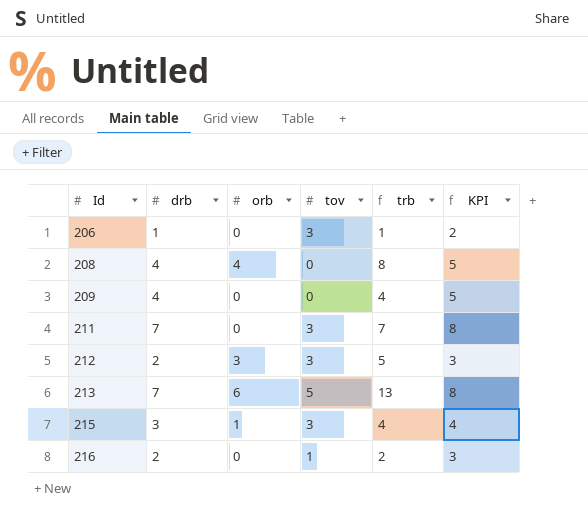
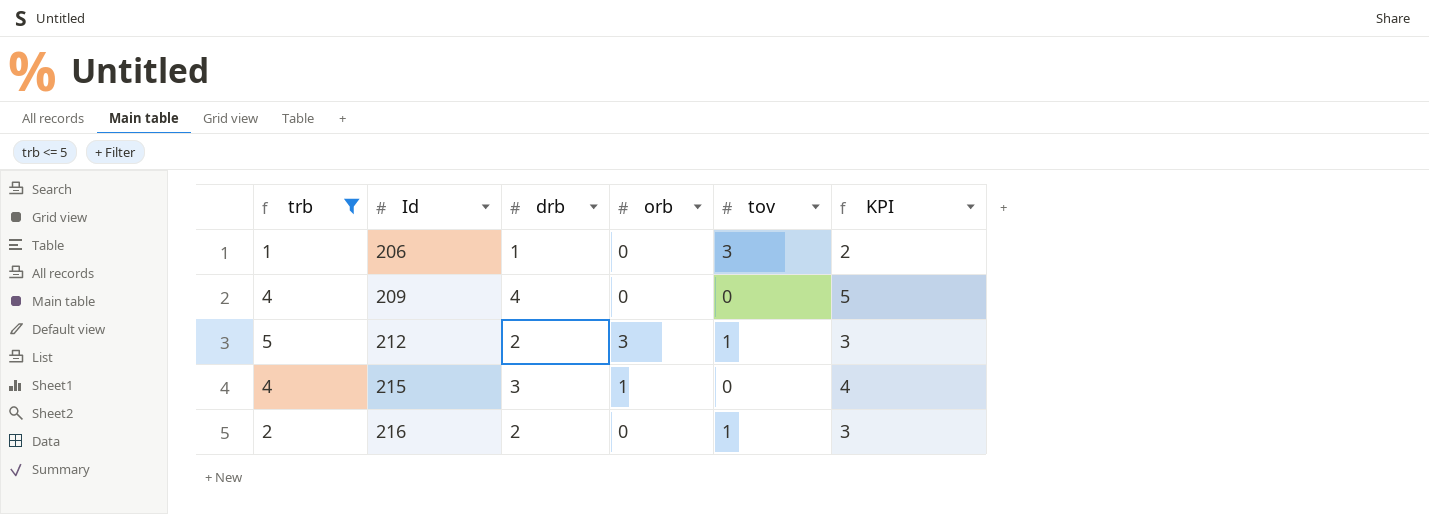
filter: none -> trb <= 5
column trb | position: 5 -> 1
212 | tov: 3 -> 1
215 | tov: 3 -> 0

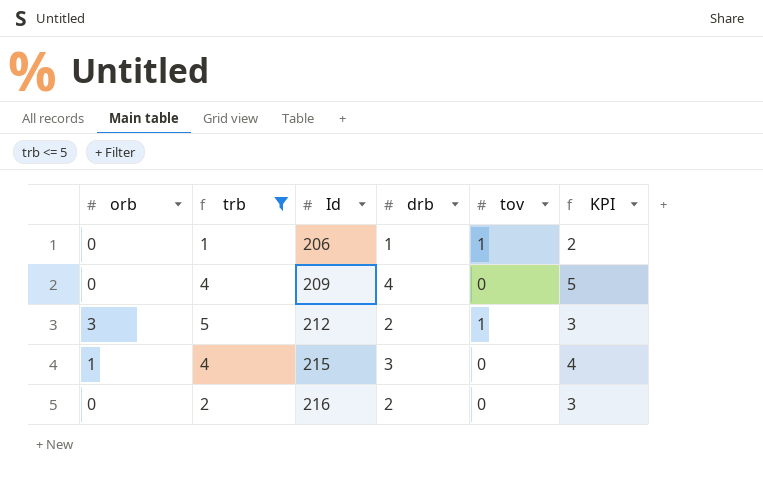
column orb | position: 4 -> 1
206 | tov: 3 -> 1
216 | tov: 1 -> 0

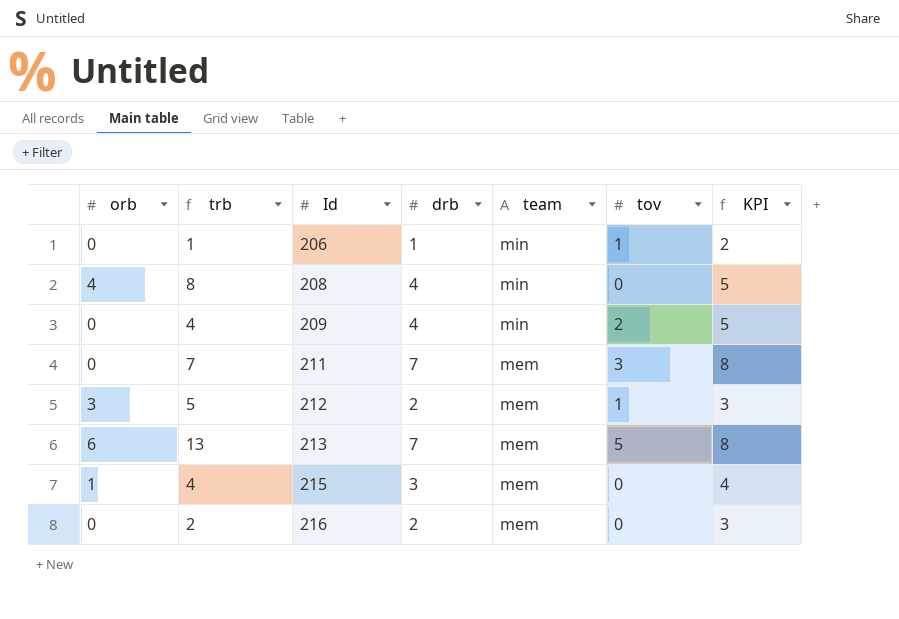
filter: trb <= 5 -> none
column team | position: none -> 5
209 | tov: 0 -> 2

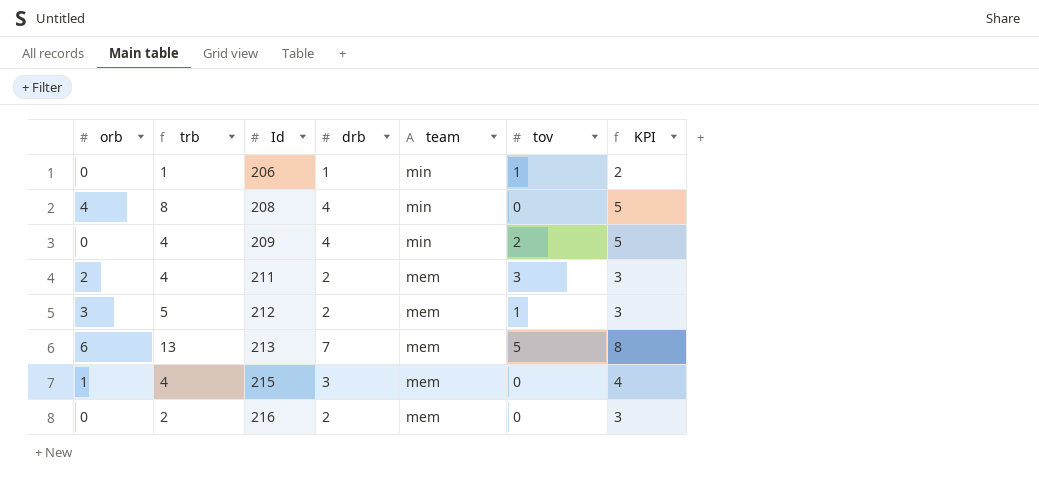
211 | orb: 0 -> 2
211 | trb: 7 -> 4
211 | drb: 7 -> 2
211 | KPI: 8 -> 3

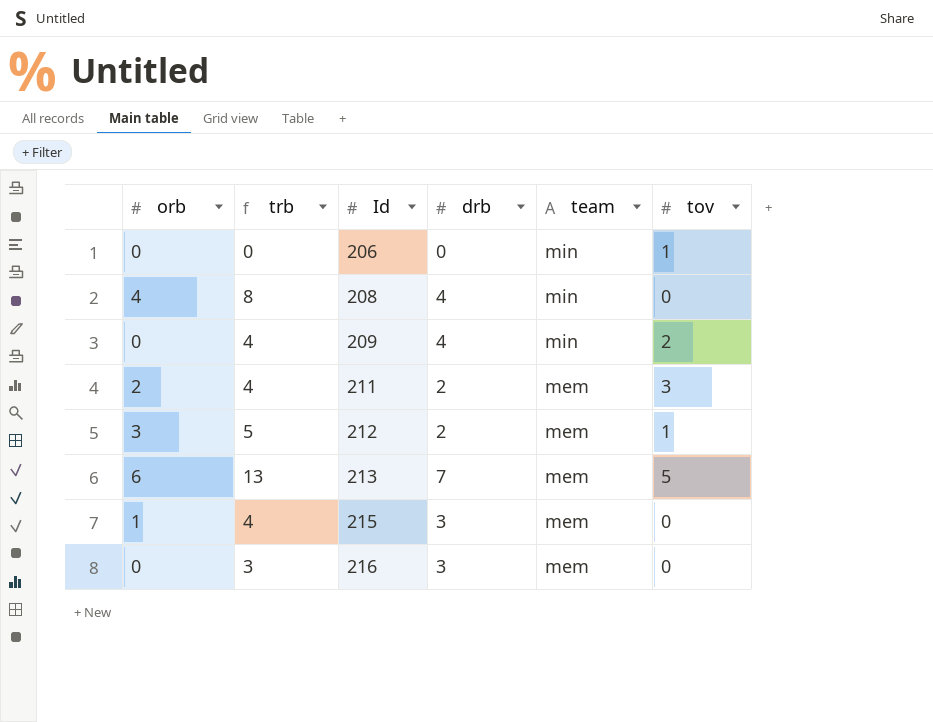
column KPI | formula: [drb] + 1 -> none
206 | trb: 1 -> 0
206 | drb: 1 -> 0
216 | trb: 2 -> 3
216 | drb: 2 -> 3

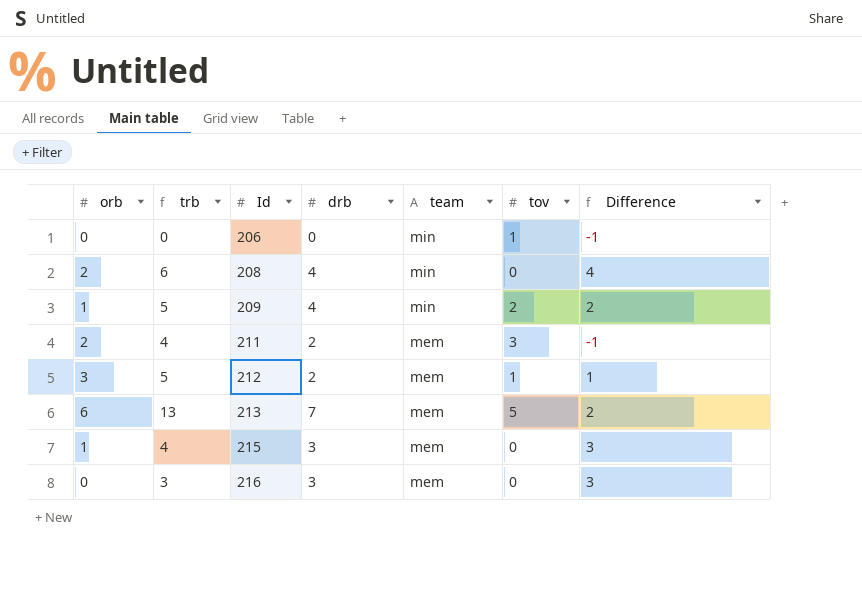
column Difference | formula: none -> [drb] - [tov]
208 | orb: 4 -> 2
208 | trb: 8 -> 6
209 | orb: 0 -> 1
209 | trb: 4 -> 5

